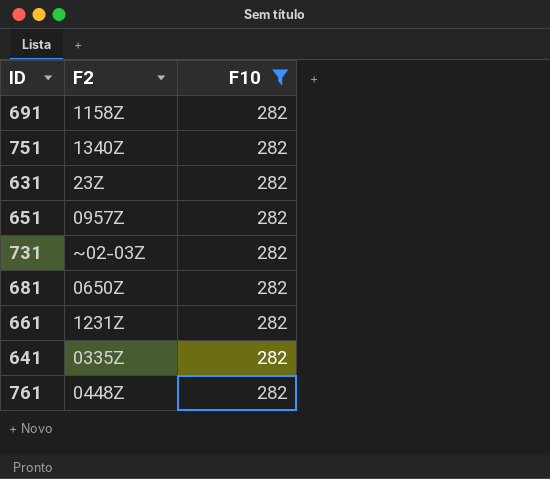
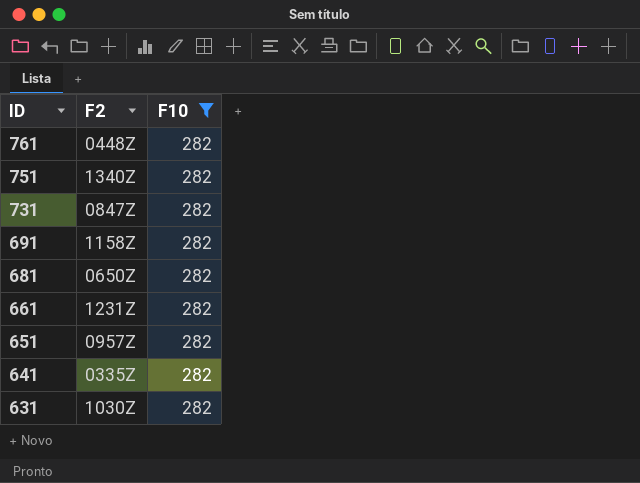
row order: none -> ID descending
731 | F2: ~02-03Z -> 0847Z
631 | F2: 23Z -> 1030Z

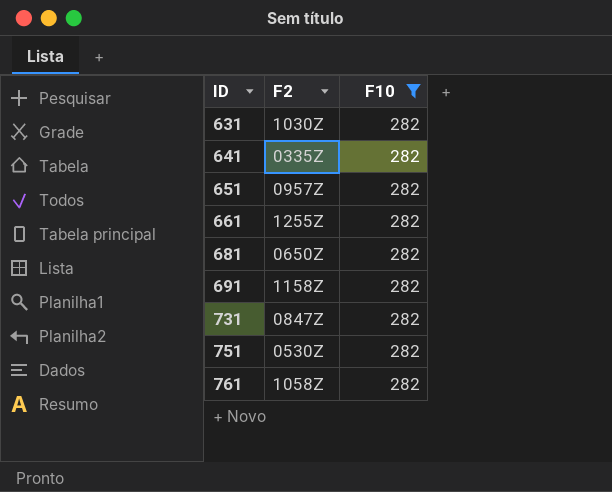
row order: ID descending -> ID ascending
661 | F2: 1231Z -> 1255Z
751 | F2: 1340Z -> 0530Z
761 | F2: 0448Z -> 1058Z

